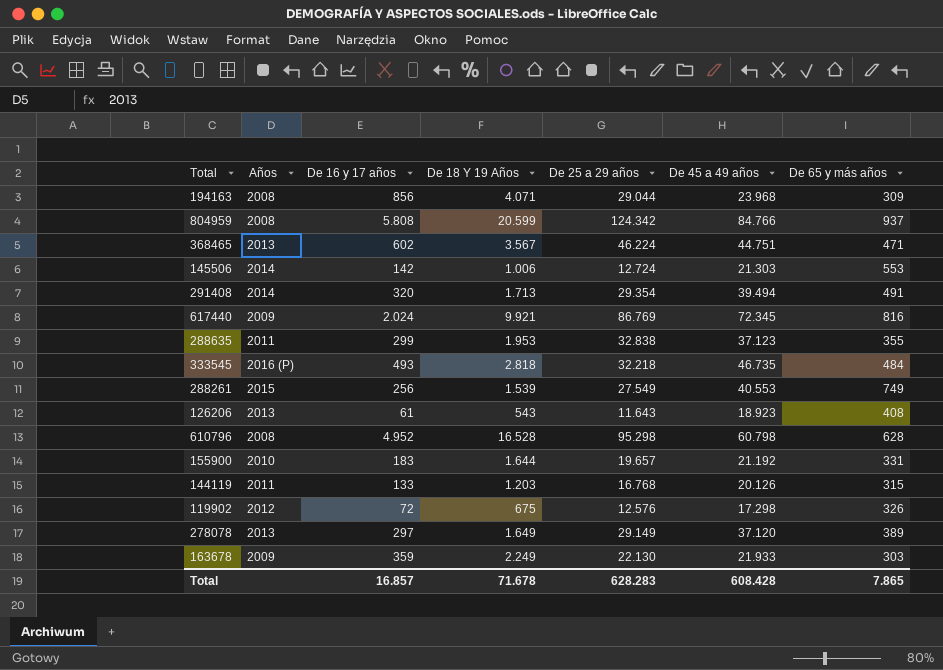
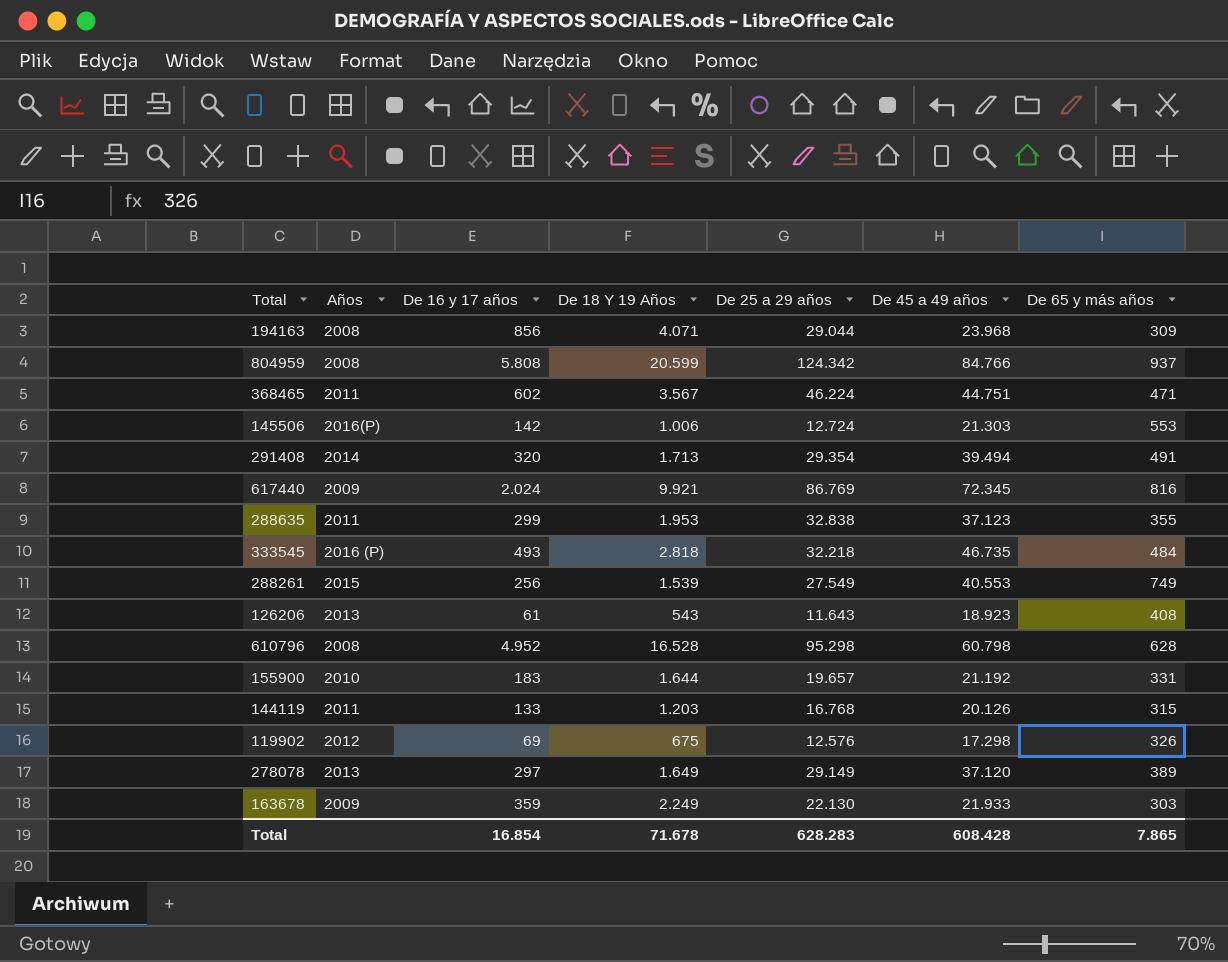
368465 | Años: 2013 -> 2011
145506 | Años: 2014 -> 2016(P)
119902 | De 16 y 17 años: 72 -> 69
Total | De 16 y 17 años: 16.857 -> 16.854

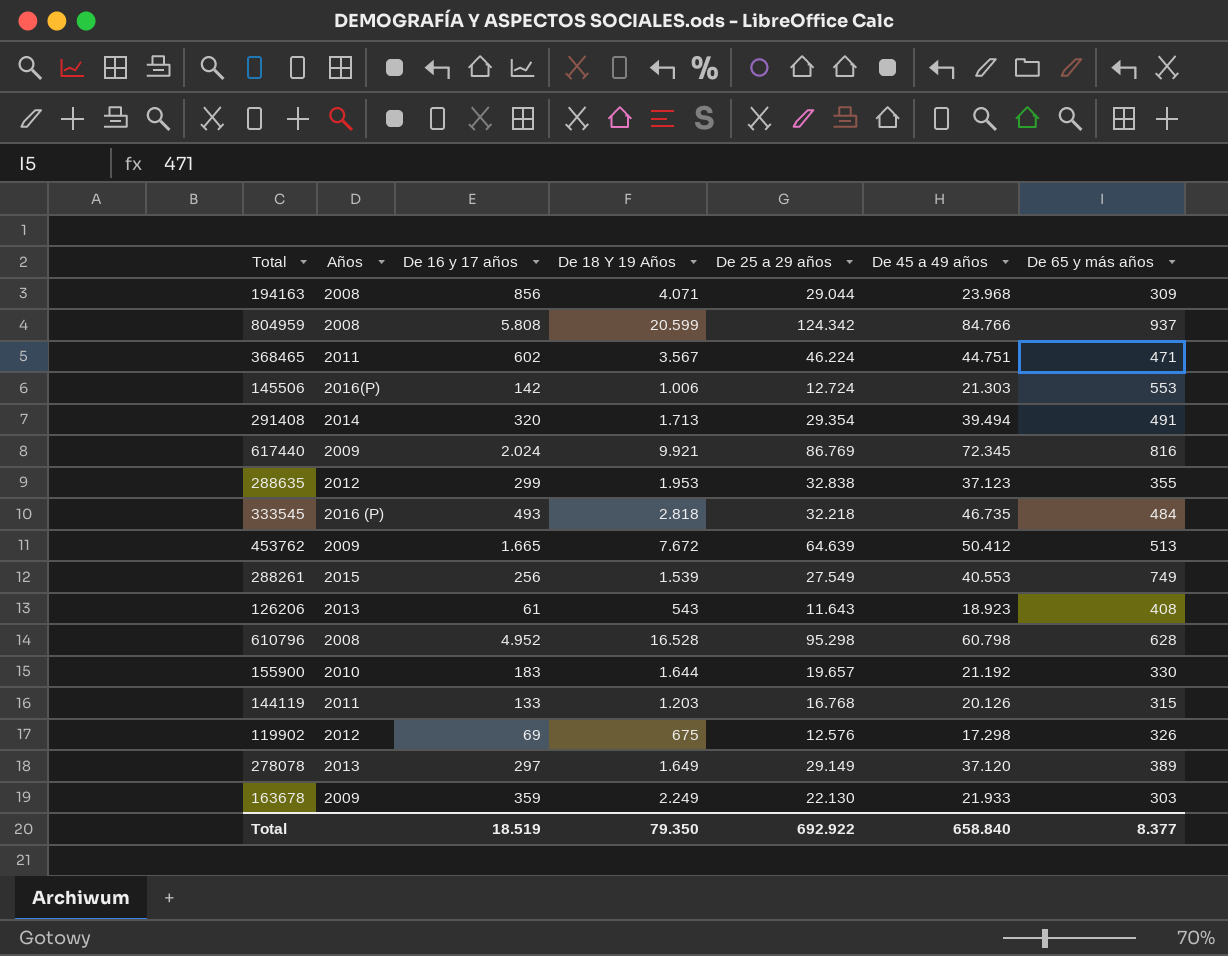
288635 | Años: 2011 -> 2012
row 453762: none -> 2009 | 1.665 | 7.672 | 64.639 | 50.412 | 513
155900 | De 65 y más años: 331 -> 330
Total | De 16 y 17 años: 16.854 -> 18.519
Total | De 18 Y 19 Años: 71.678 -> 79.350
Total | De 25 a 29 años: 628.283 -> 692.922
Total | De 45 a 49 años: 608.428 -> 658.840
Total | De 65 y más años: 7.865 -> 8.377

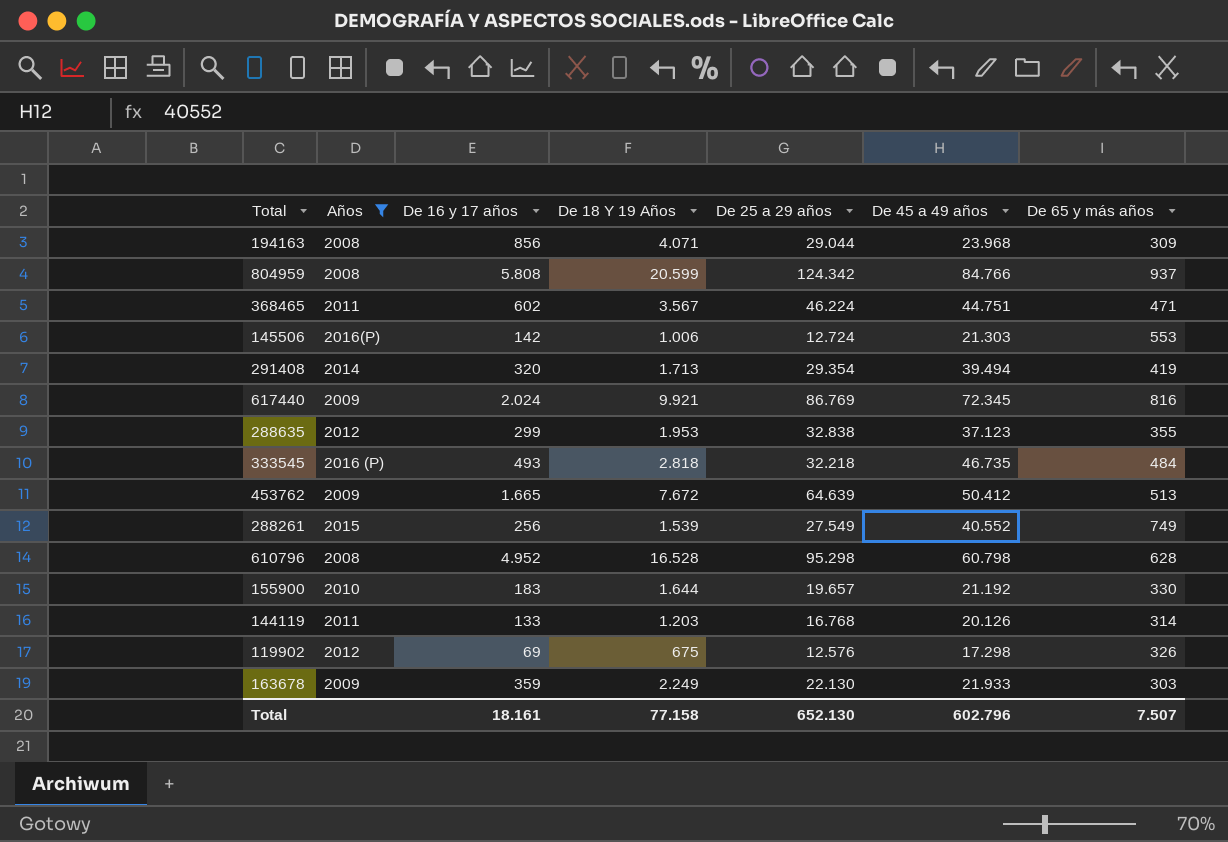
filter: none -> Años != 2013
291408 | De 65 y más años: 491 -> 419
288261 | De 45 a 49 años: 40.553 -> 40.552
144119 | De 65 y más años: 315 -> 314
Total | De 16 y 17 años: 18.519 -> 18.161
Total | De 18 Y 19 Años: 79.350 -> 77.158
Total | De 25 a 29 años: 692.922 -> 652.130
Total | De 45 a 49 años: 658.840 -> 602.796
Total | De 65 y más años: 8.377 -> 7.507

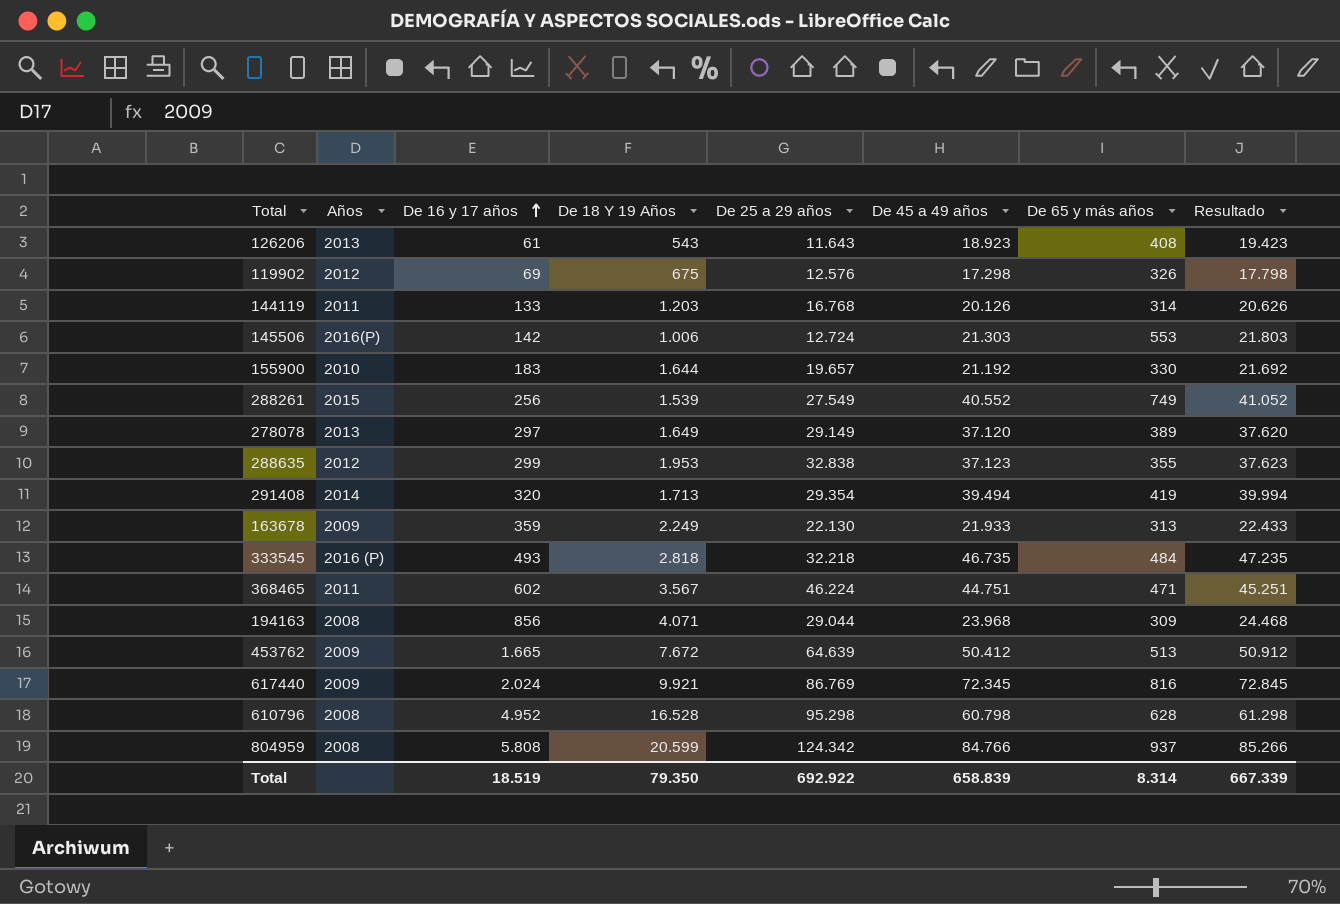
filter: Años != 2013 -> none
row order: none -> De 16 y 17 años ascending
column Resultado | formula: none -> [De 45 a 49 años] + 500
163678 | De 65 y más años: 303 -> 313
Total | De 16 y 17 años: 18.161 -> 18.519
Total | De 18 Y 19 Años: 77.158 -> 79.350
Total | De 25 a 29 años: 652.130 -> 692.922
Total | De 45 a 49 años: 602.796 -> 658.839
Total | De 65 y más años: 7.507 -> 8.314

